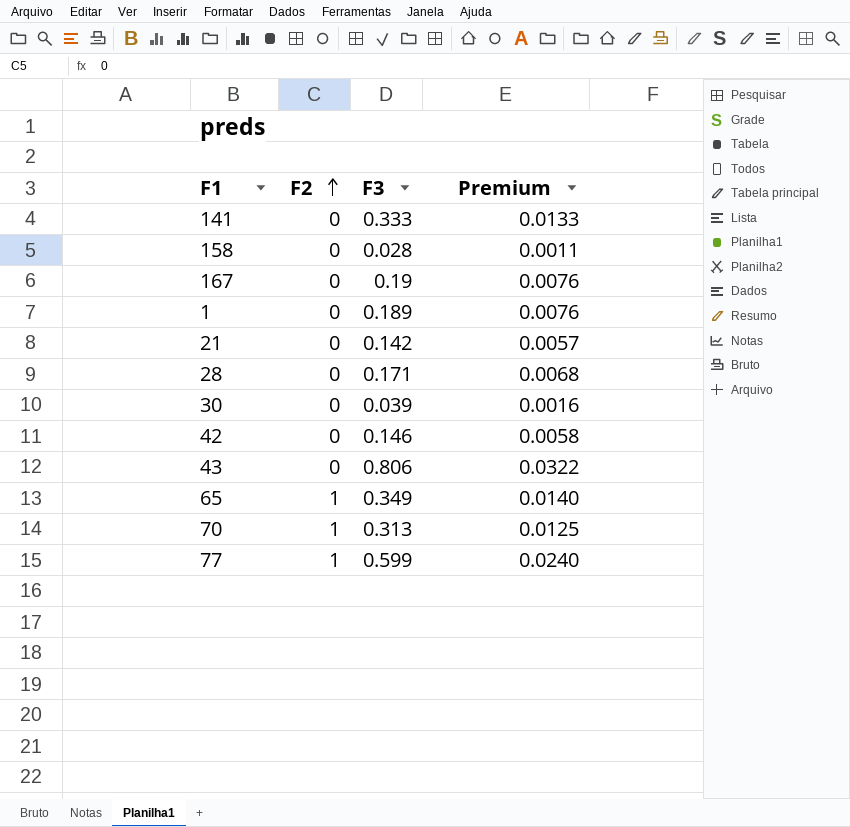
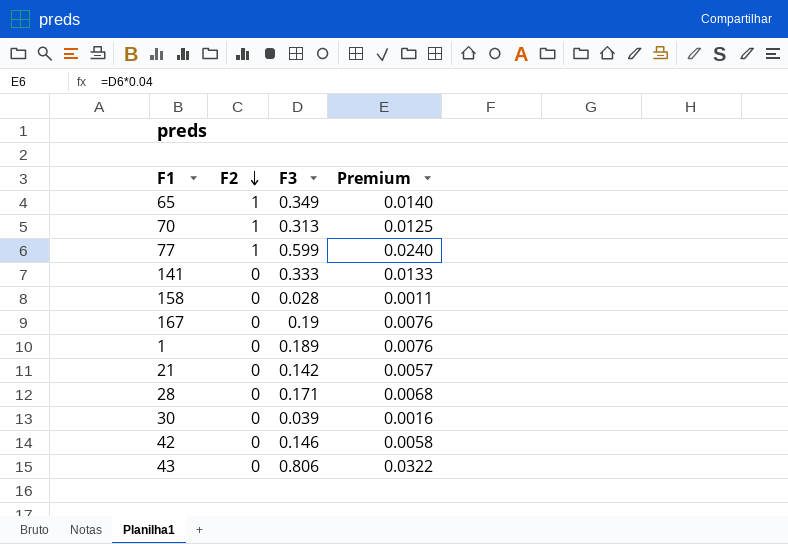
row order: F2 ascending -> F2 descending

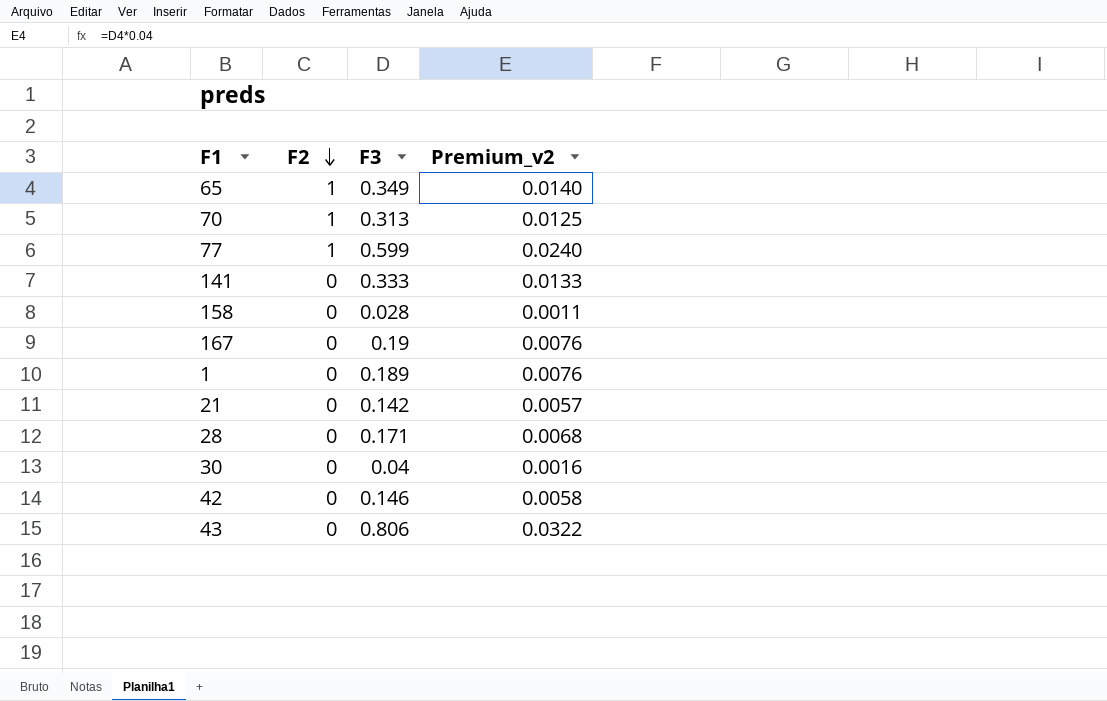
column name: Premium -> Premium_v2
30 | F3: 0.039 -> 0.04

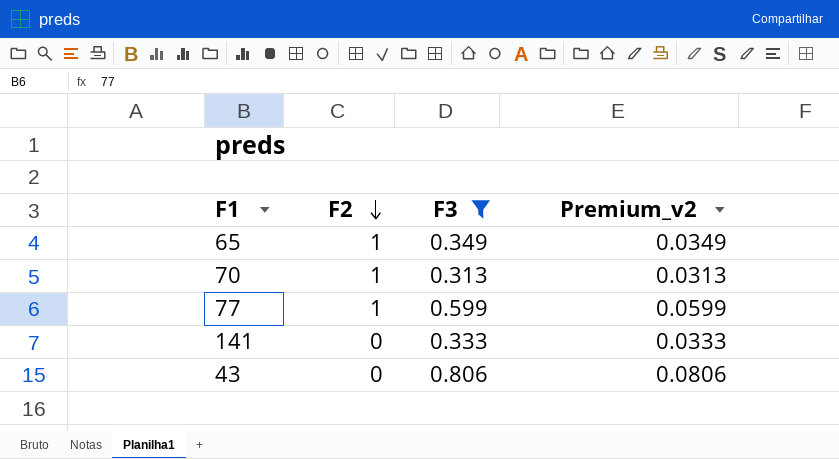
filter: none -> F3 >= 0.313
column Premium_v2 | formula: [F3] * 0.04 -> [F3] * 0.1

